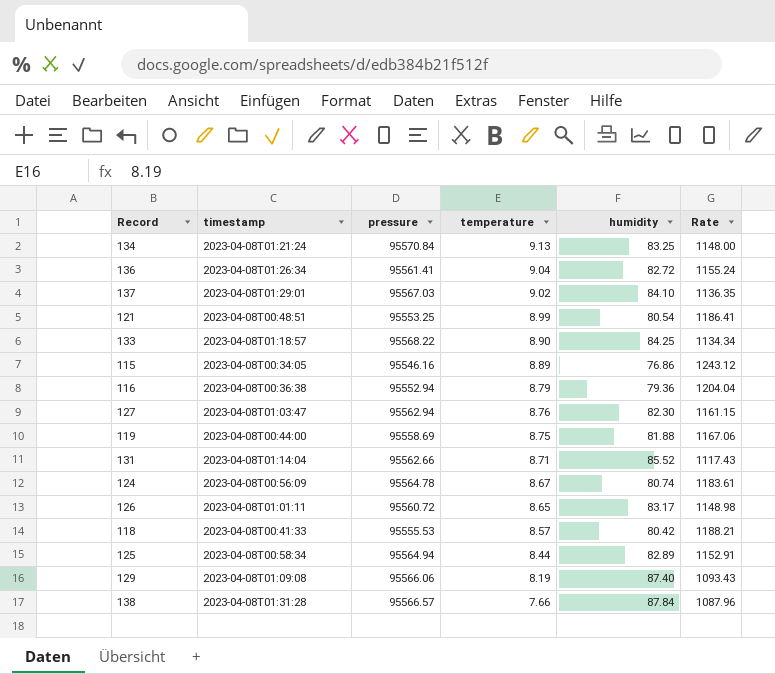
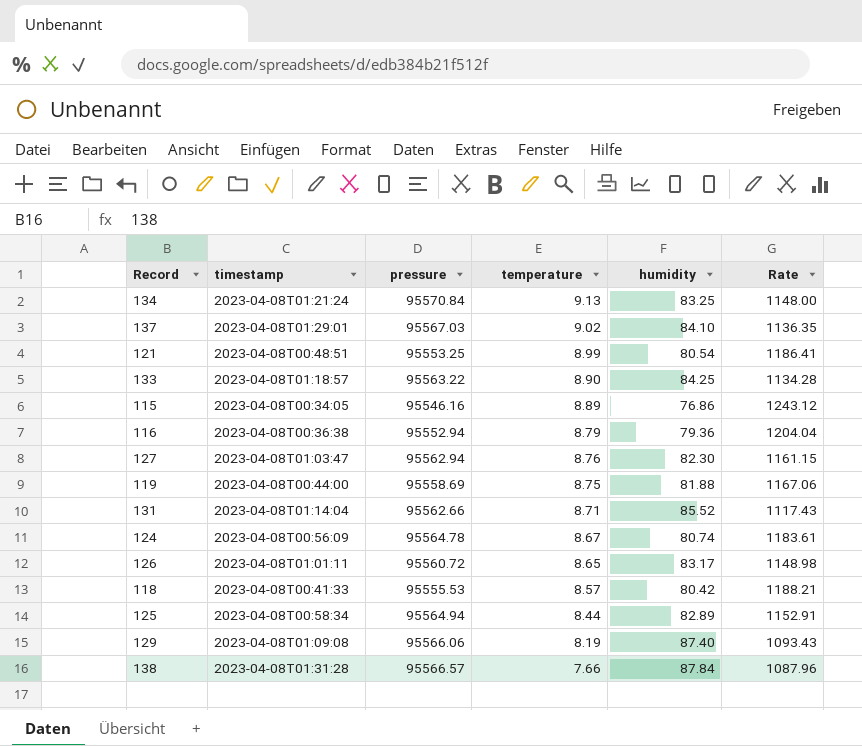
row 136: 2023-04-08T01:26:34 | 95561.41 | 9.04 | 82.72 | 1155.24 -> none
133 | pressure: 95568.22 -> 95563.22
133 | Rate: 1134.34 -> 1134.28

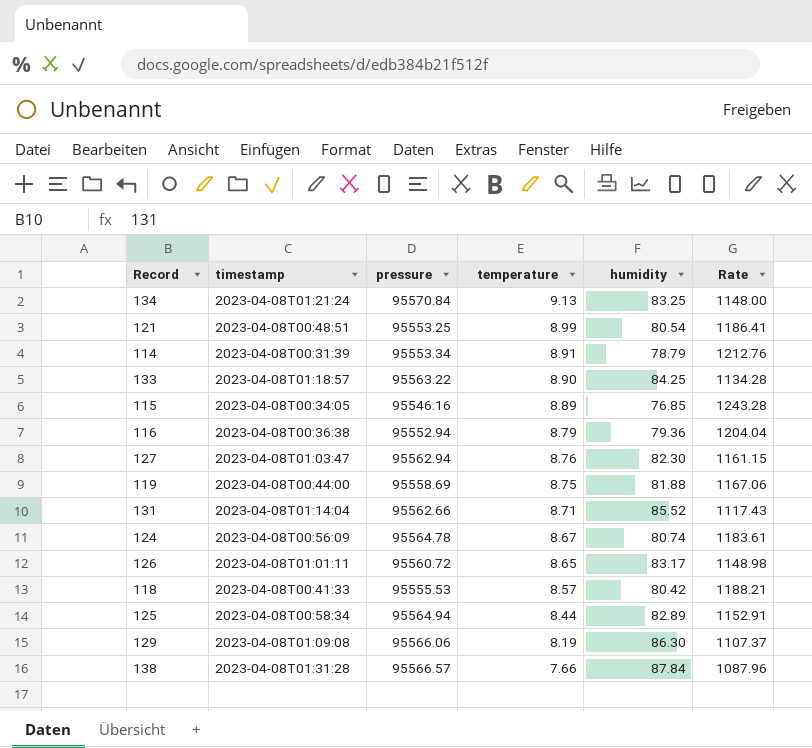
row 137: 2023-04-08T01:29:01 | 95567.03 | 9.02 | 84.10 | 1136.35 -> none
row 114: none -> 2023-04-08T00:31:39 | 95553.34 | 8.91 | 78.79 | 1212.76
115 | humidity: 76.86 -> 76.85
115 | Rate: 1243.12 -> 1243.28
129 | humidity: 87.40 -> 86.30
129 | Rate: 1093.43 -> 1107.37

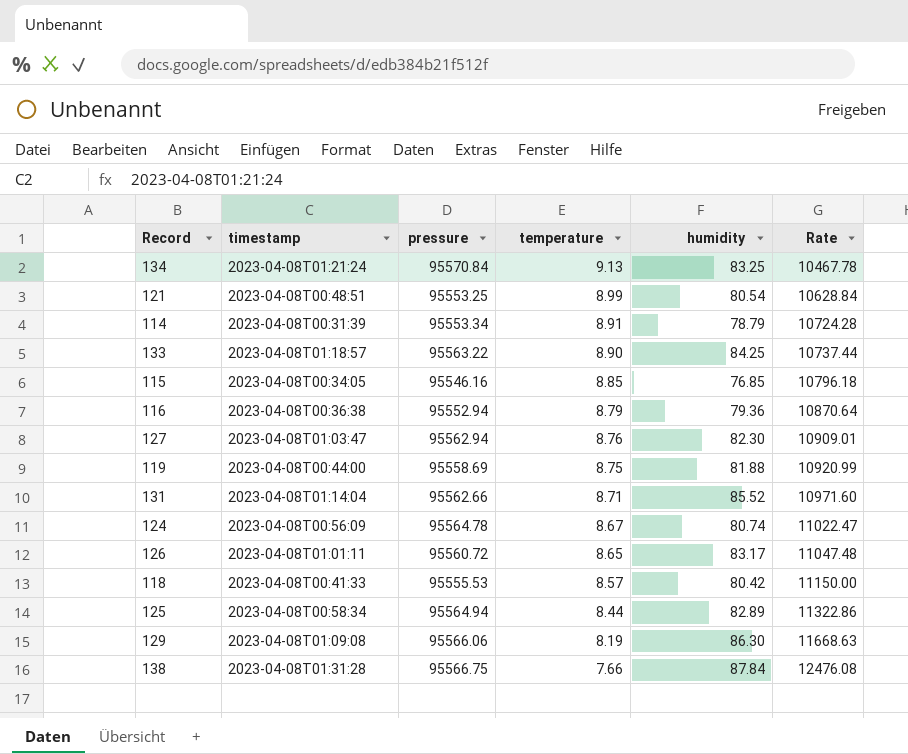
column Rate | formula: [pressure] / [humidity] -> [pressure] / [temperature]
115 | temperature: 8.89 -> 8.85
138 | pressure: 95566.57 -> 95566.75

